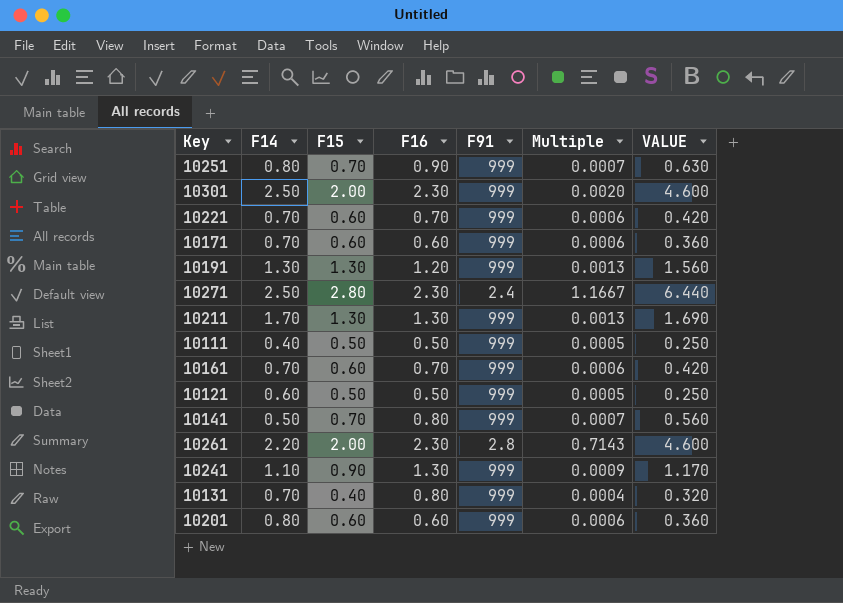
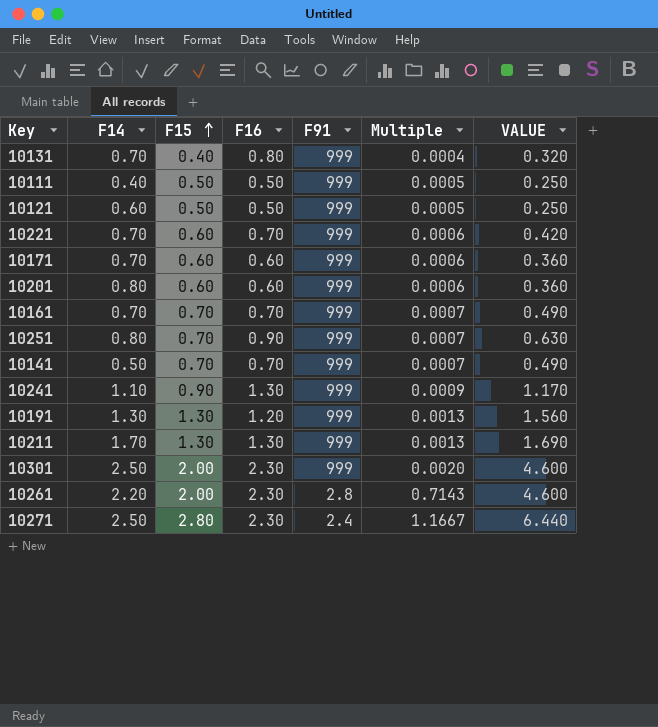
row order: none -> F15 ascending
10161 | F15: 0.60 -> 0.70
10161 | Multiple: 0.0006 -> 0.0007
10161 | VALUE: 0.420 -> 0.490
10141 | F16: 0.80 -> 0.70
10141 | VALUE: 0.560 -> 0.490

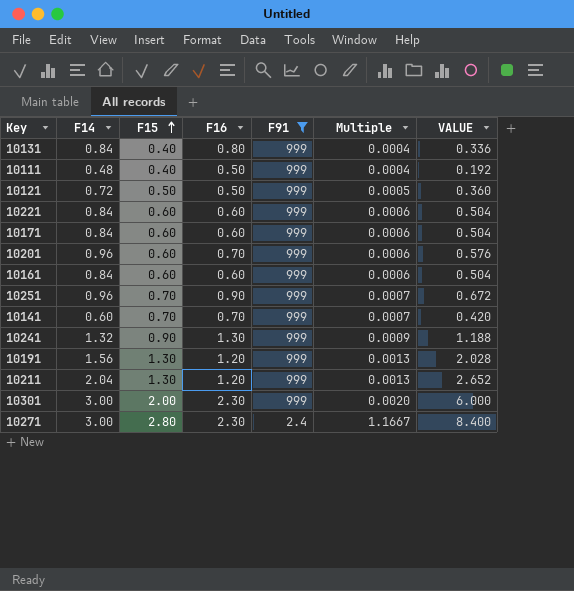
filter: none -> F91 != 2.8
column VALUE | formula: [F15] * [F16] -> [F14] * [F15]
10131 | F14: 0.70 -> 0.84
10111 | F14: 0.40 -> 0.48
10111 | F15: 0.50 -> 0.40
10111 | Multiple: 0.0005 -> 0.0004
10121 | F14: 0.60 -> 0.72
10221 | F14: 0.70 -> 0.84
10221 | F16: 0.70 -> 0.60
10171 | F14: 0.70 -> 0.84
10201 | F14: 0.80 -> 0.96
10201 | F16: 0.60 -> 0.70
10161 | F14: 0.70 -> 0.84
10161 | F15: 0.70 -> 0.60
10161 | F16: 0.70 -> 0.60
10161 | Multiple: 0.0007 -> 0.0006
10251 | F14: 0.80 -> 0.96
10141 | F14: 0.50 -> 0.60
10241 | F14: 1.10 -> 1.32
10191 | F14: 1.30 -> 1.56
10211 | F14: 1.70 -> 2.04
10211 | F16: 1.30 -> 1.20
10301 | F14: 2.50 -> 3.00
10271 | F14: 2.50 -> 3.00

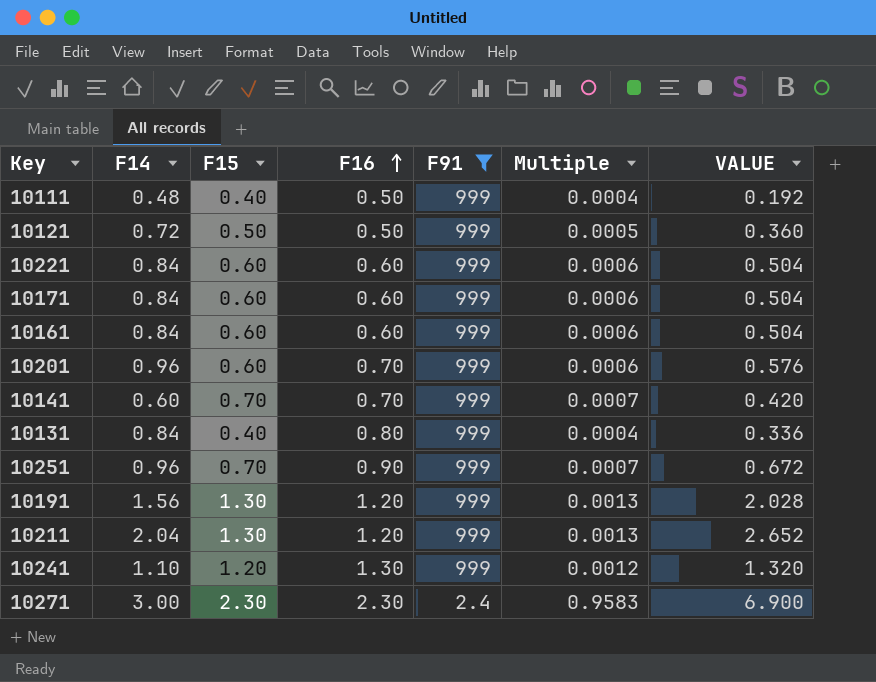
row order: F15 ascending -> F16 ascending
row 10301: 3.00 | 2.00 | 2.30 | 999 | 0.0020 | 6.000 -> none
10241 | F14: 1.32 -> 1.10
10241 | F15: 0.90 -> 1.20
10241 | Multiple: 0.0009 -> 0.0012
10241 | VALUE: 1.188 -> 1.320
10271 | F15: 2.80 -> 2.30
10271 | Multiple: 1.1667 -> 0.9583
10271 | VALUE: 8.400 -> 6.900

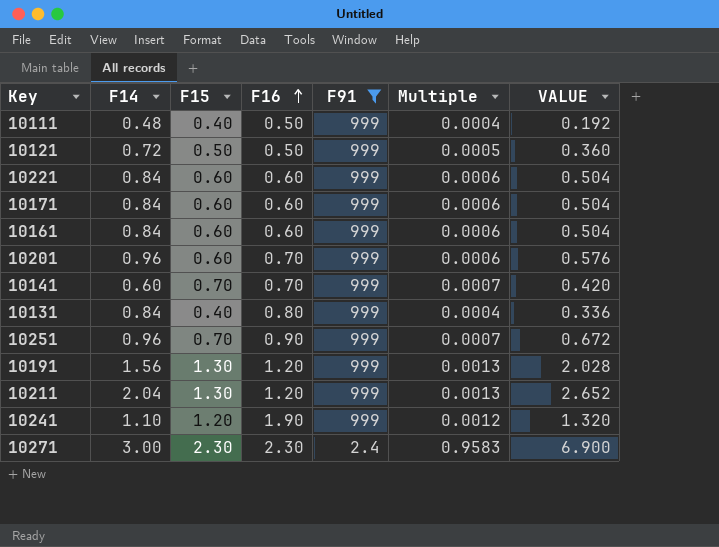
10241 | F16: 1.30 -> 1.90

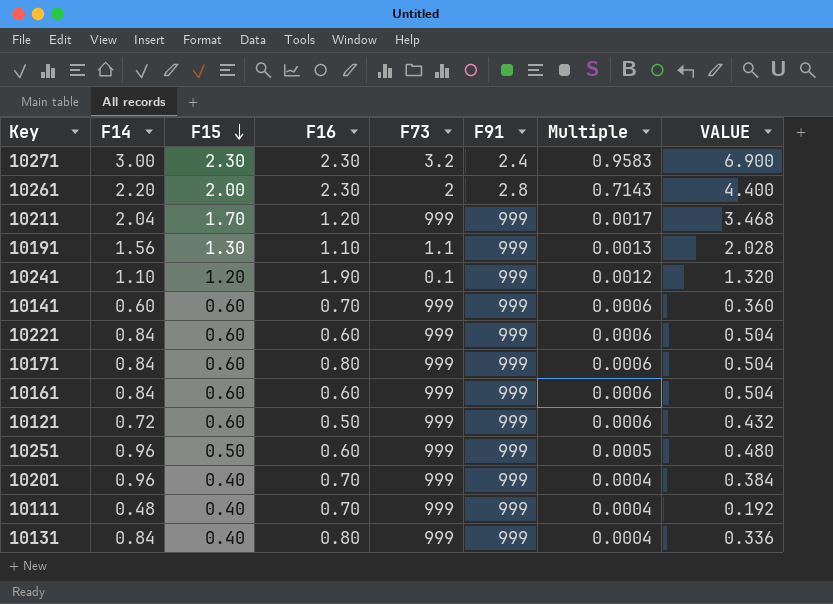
filter: F91 != 2.8 -> none
row order: F16 ascending -> F15 descending
column F73 | position: none -> 5
10211 | F15: 1.30 -> 1.70
10211 | Multiple: 0.0013 -> 0.0017
10211 | VALUE: 2.652 -> 3.468
10191 | F16: 1.20 -> 1.10
10141 | F15: 0.70 -> 0.60
10141 | Multiple: 0.0007 -> 0.0006
10141 | VALUE: 0.420 -> 0.360
10171 | F16: 0.60 -> 0.80
10121 | F15: 0.50 -> 0.60
10121 | Multiple: 0.0005 -> 0.0006
10121 | VALUE: 0.360 -> 0.432
10251 | F15: 0.70 -> 0.50
10251 | F16: 0.90 -> 0.60
10251 | Multiple: 0.0007 -> 0.0005
10251 | VALUE: 0.672 -> 0.480
10201 | F15: 0.60 -> 0.40
10201 | Multiple: 0.0006 -> 0.0004
10201 | VALUE: 0.576 -> 0.384
10111 | F16: 0.50 -> 0.70

